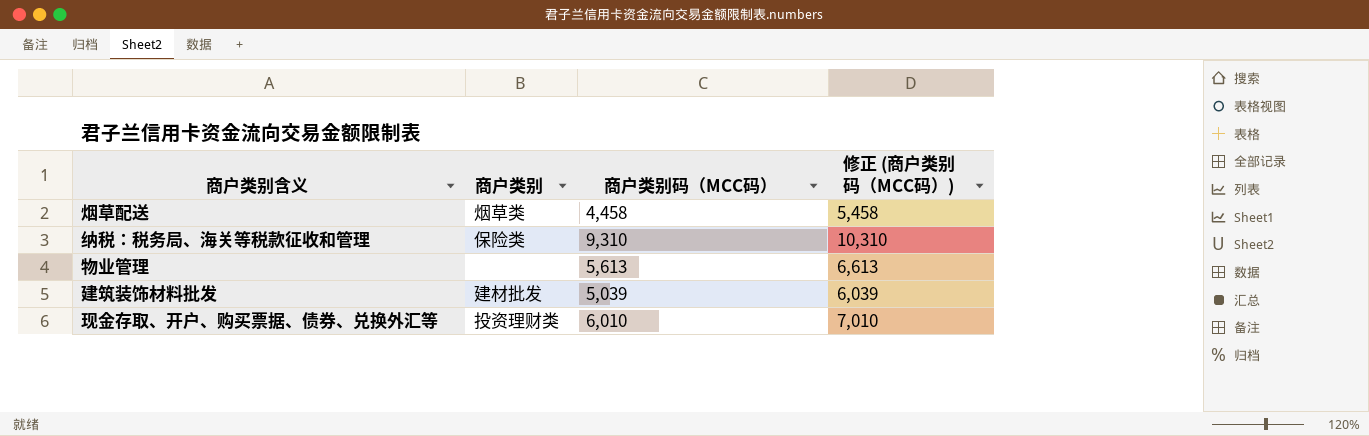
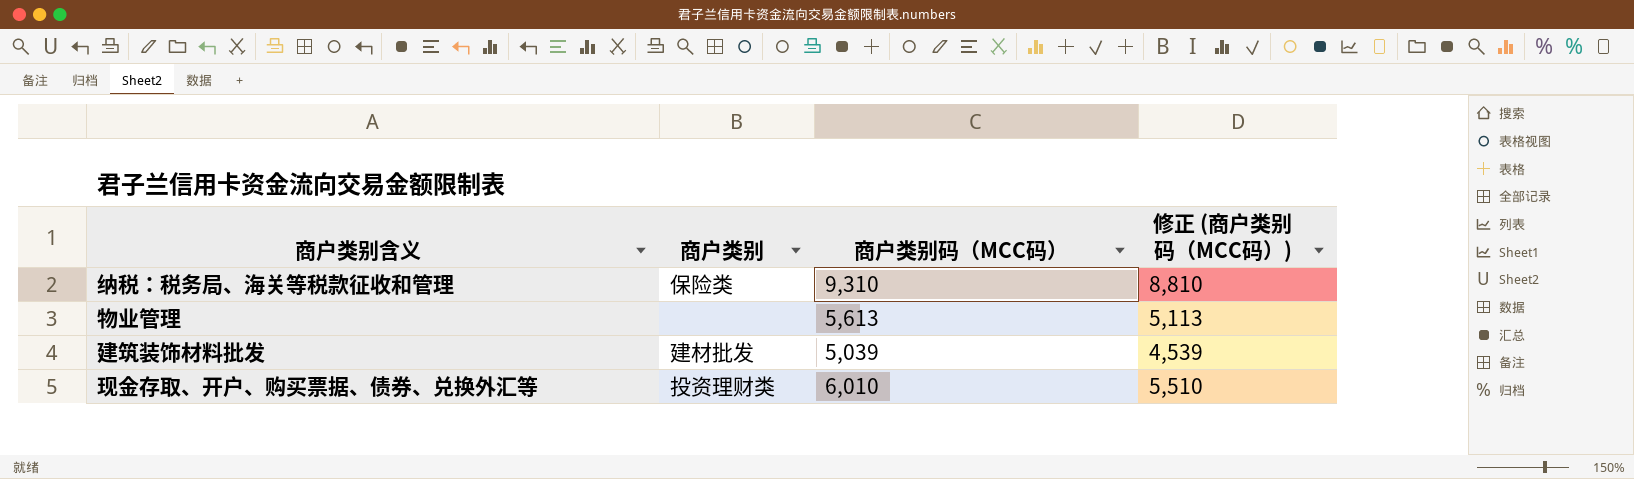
column 修正 (商户类别码（MCC码）) | formula: [商户类别码（MCC码）] + 1000 -> [商户类别码（MCC码）] - 500
row 烟草配送: 烟草类 | 4,458 | 5,458 -> none

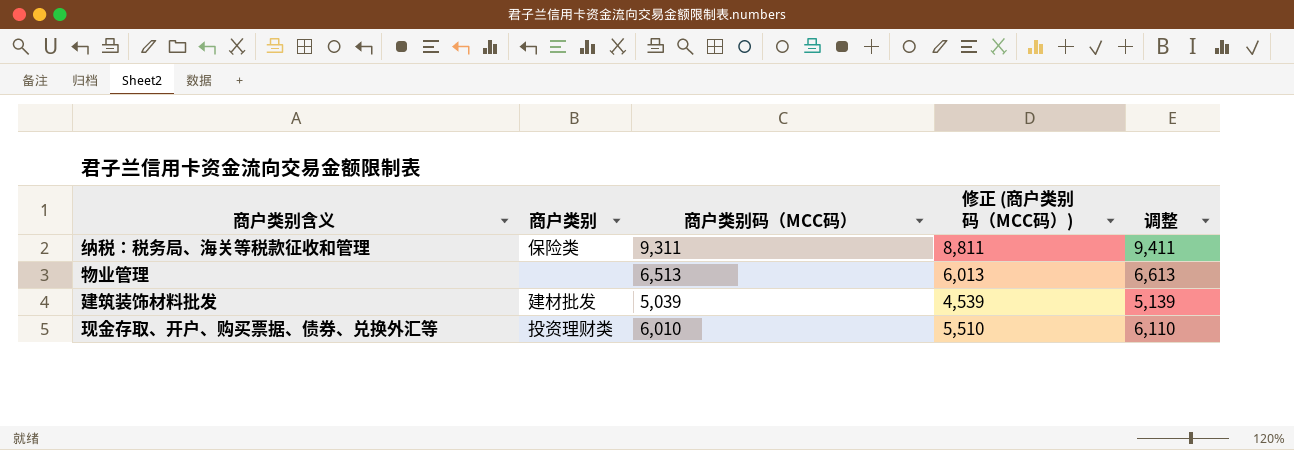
column 调整 | formula: none -> [商户类别码（MCC码）] + 100
纳税：税务局、海关等税款征收和管理 | 商户类别码（MCC码）: 9,310 -> 9,311
纳税：税务局、海关等税款征收和管理 | 修正 (商户类别码（MCC码）): 8,810 -> 8,811
物业管理 | 商户类别码（MCC码）: 5,613 -> 6,513
物业管理 | 修正 (商户类别码（MCC码）): 5,113 -> 6,013

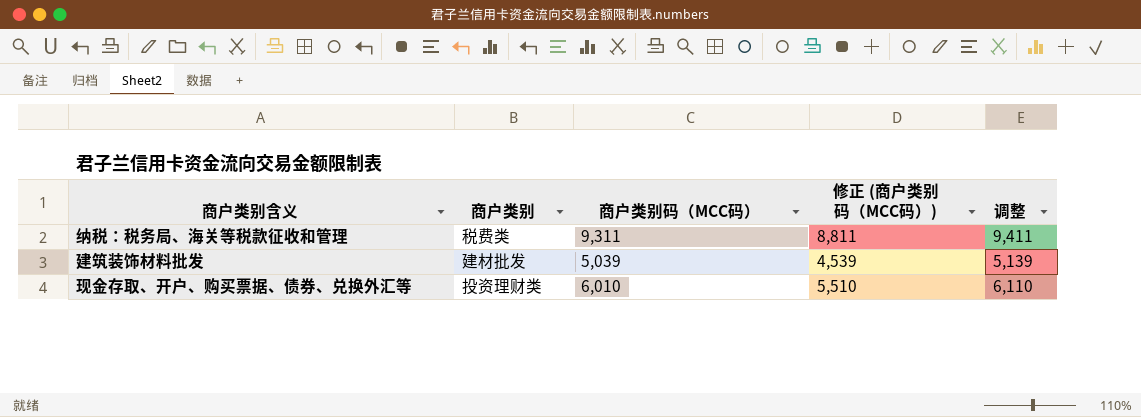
row 物业管理: none | 6,513 | 6,013 | 6,613 -> none
纳税：税务局、海关等税款征收和管理 | 商户类别: 保险类 -> 税费类

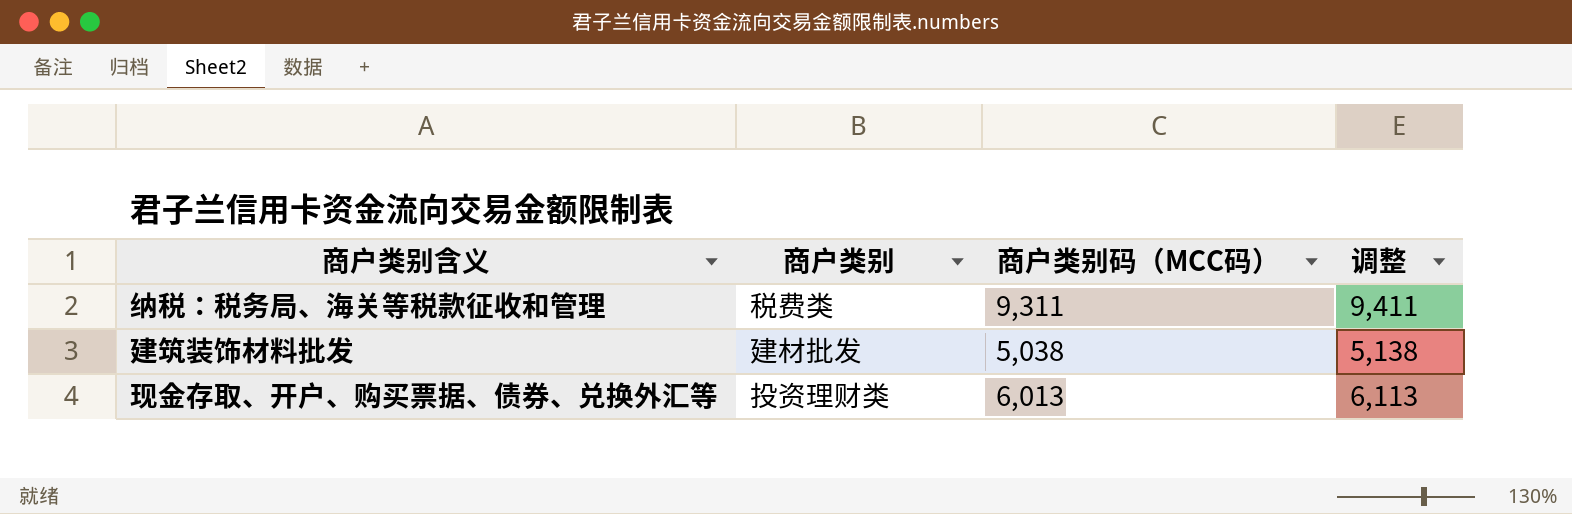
column 修正 (商户类别码（MCC码）) | formula: [商户类别码（MCC码）] - 500 -> none
建筑装饰材料批发 | 商户类别码（MCC码）: 5,039 -> 5,038
建筑装饰材料批发 | 调整: 5,139 -> 5,138
现金存取、开户、购买票据、债券、兑换外汇等 | 商户类别码（MCC码）: 6,010 -> 6,013
现金存取、开户、购买票据、债券、兑换外汇等 | 调整: 6,110 -> 6,113

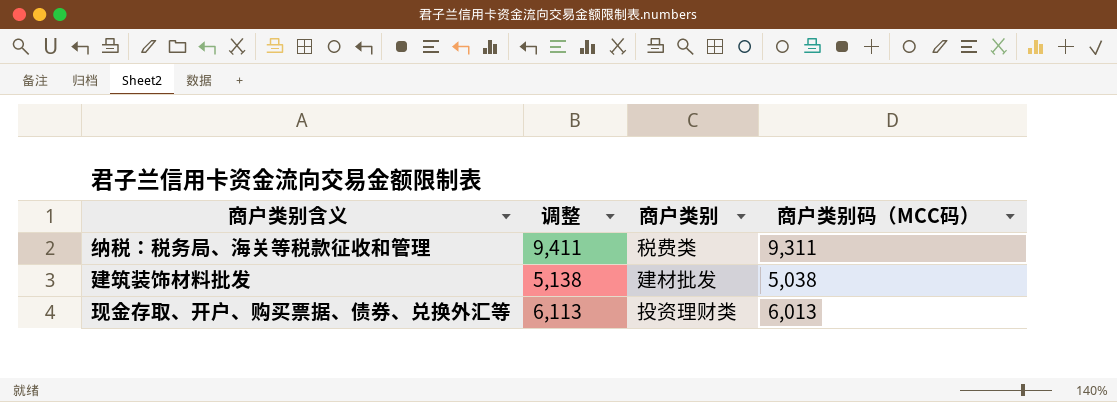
column 调整 | position: 4 -> 2

